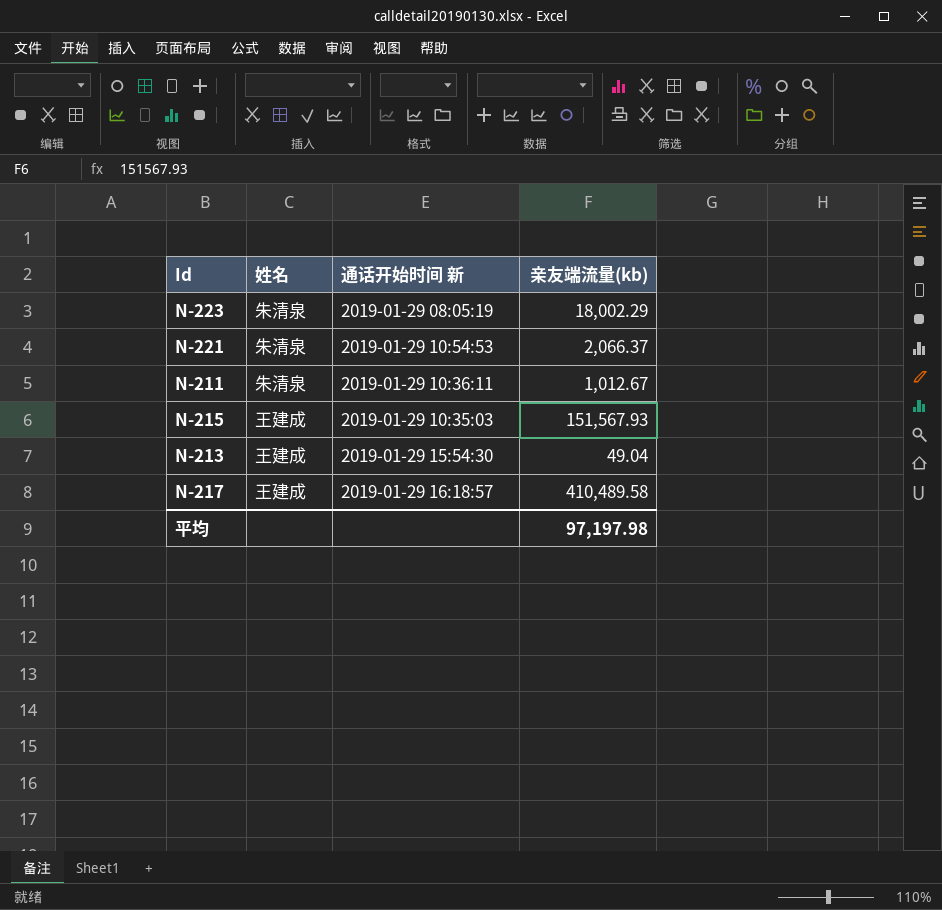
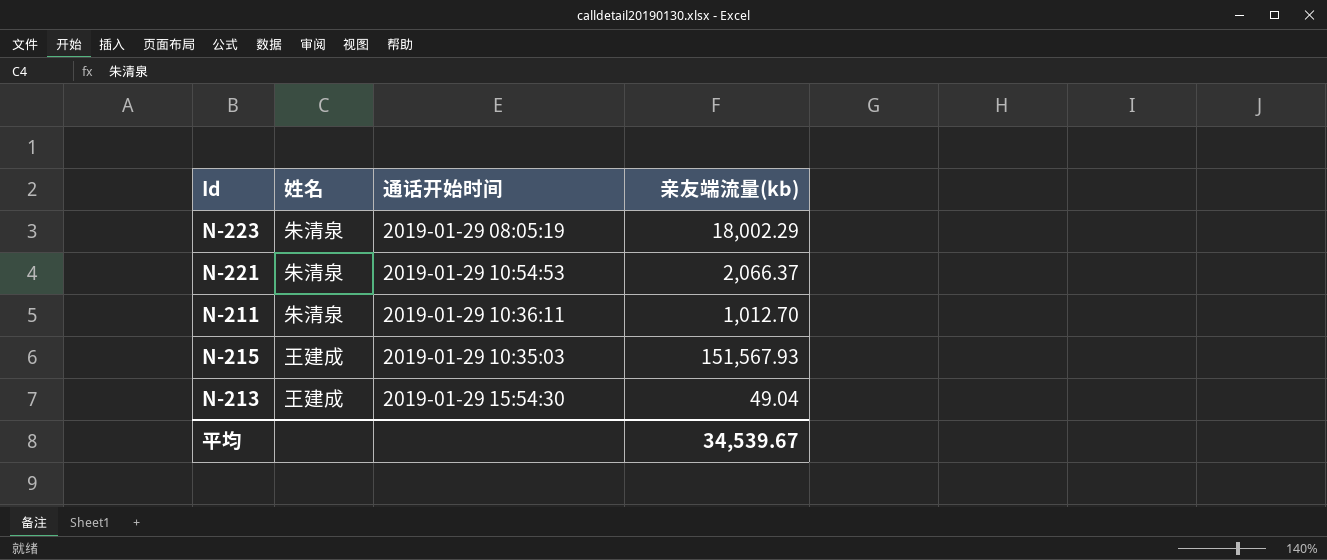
column name: 通话开始时间 新 -> 通话开始时间
row N-217: 王建成 | 2019-01-29 16:18:57 | 410,489.58 -> none
N-211 | 亲友端流量(kb): 1,012.67 -> 1,012.70
平均 | 亲友端流量(kb): 97,197.98 -> 34,539.67

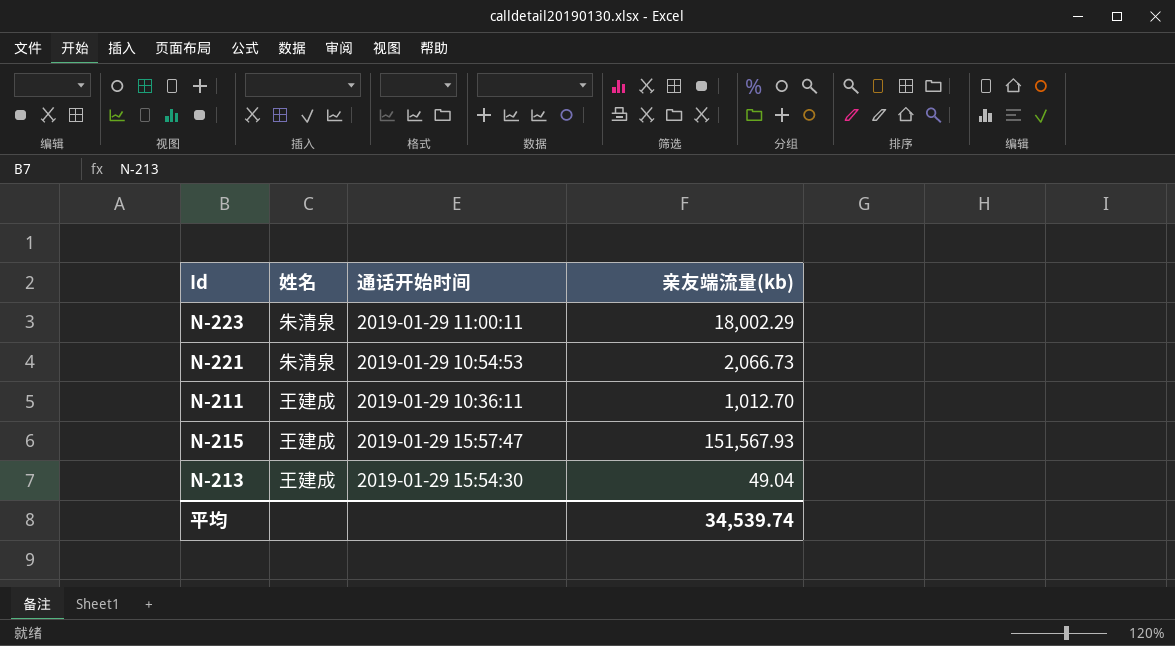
N-223 | 通话开始时间: 2019-01-29 08:05:19 -> 2019-01-29 11:00:11
N-221 | 亲友端流量(kb): 2,066.37 -> 2,066.73
N-211 | 姓名: 朱清泉 -> 王建成
N-215 | 通话开始时间: 2019-01-29 10:35:03 -> 2019-01-29 15:57:47
平均 | 亲友端流量(kb): 34,539.67 -> 34,539.74

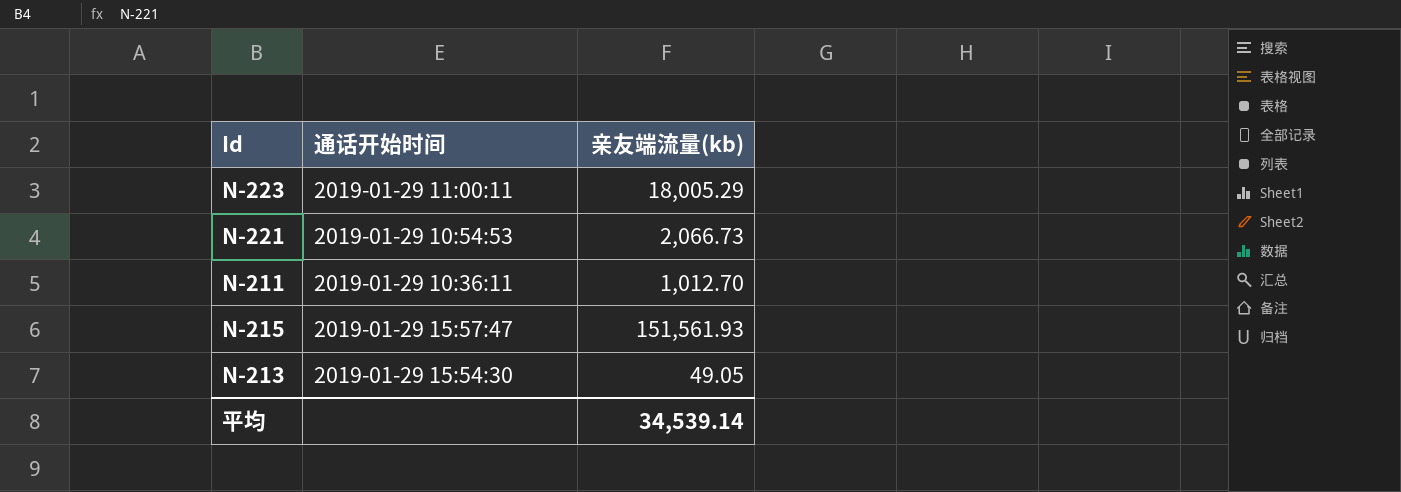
column 姓名 | position: 2 -> none
N-223 | 亲友端流量(kb): 18,002.29 -> 18,005.29
N-215 | 亲友端流量(kb): 151,567.93 -> 151,561.93
N-213 | 亲友端流量(kb): 49.04 -> 49.05
平均 | 亲友端流量(kb): 34,539.74 -> 34,539.14

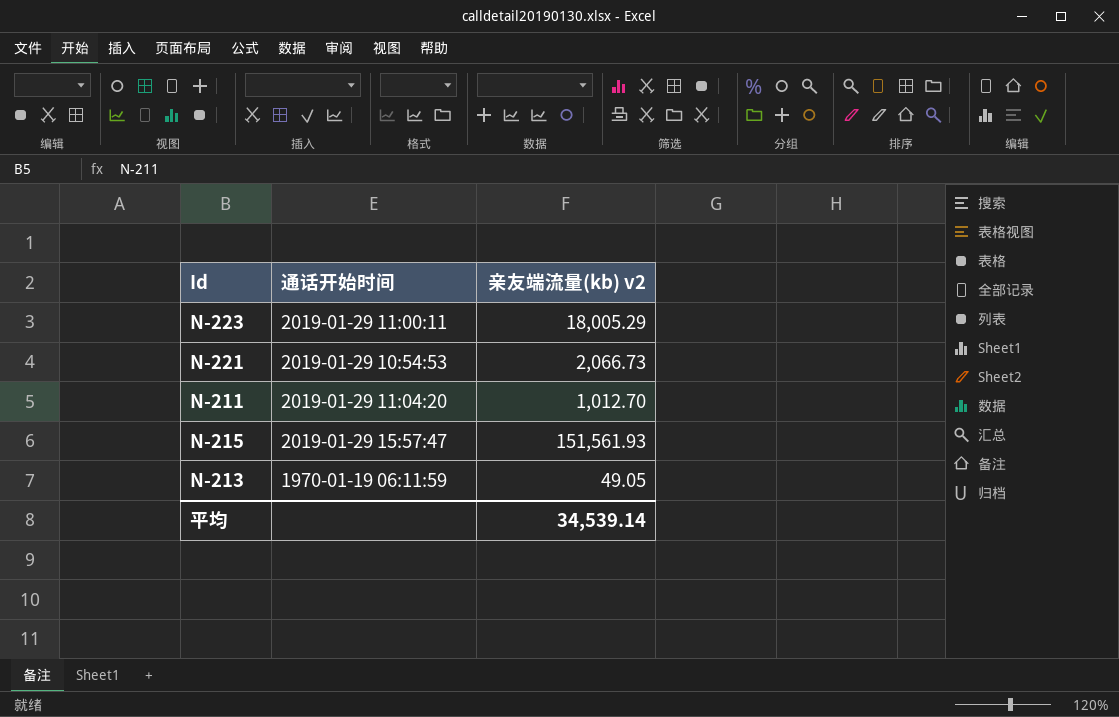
column name: 亲友端流量(kb) -> 亲友端流量(kb) v2
N-211 | 通话开始时间: 2019-01-29 10:36:11 -> 2019-01-29 11:04:20
N-213 | 通话开始时间: 2019-01-29 15:54:30 -> 1970-01-19 06:11:59

